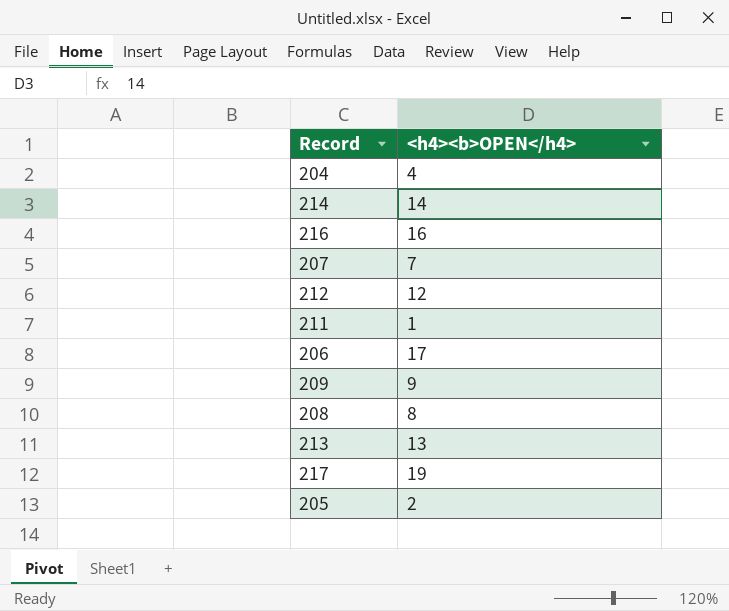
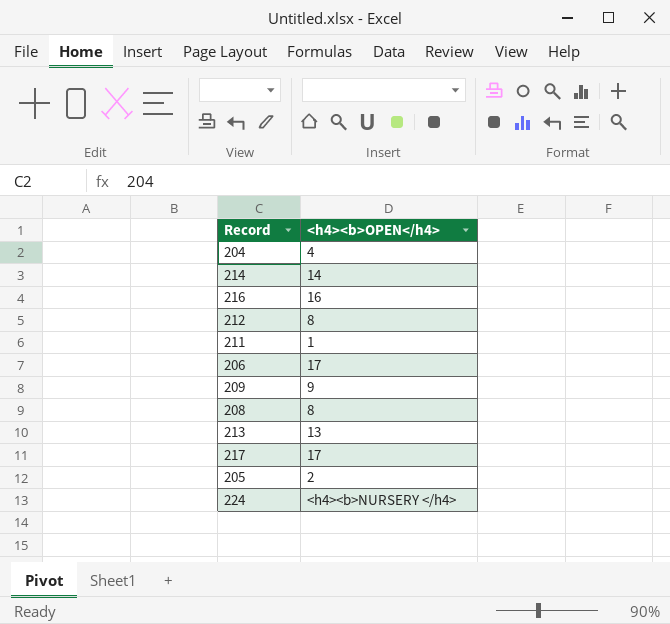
row 207: 7 -> none
212 | <h4><b>OPEN</h4>: 12 -> 8
217 | <h4><b>OPEN</h4>: 19 -> 17
row 224: none -> <h4><b>NURSERY </h4>

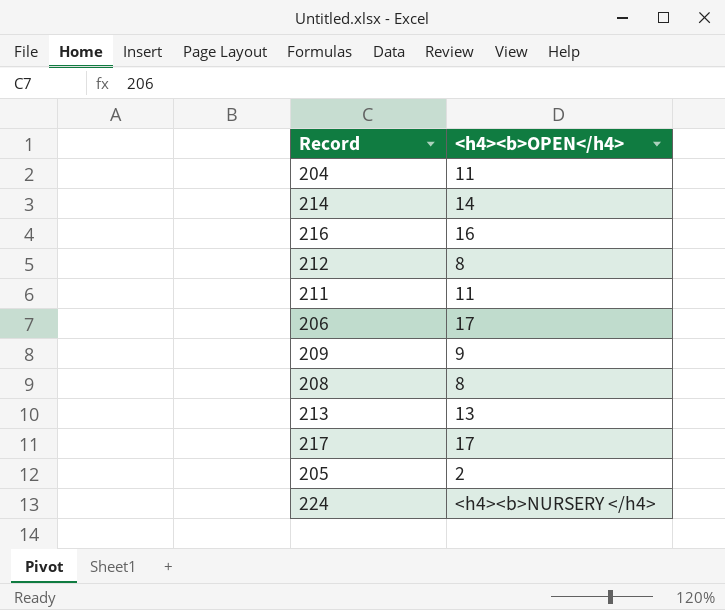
204 | <h4><b>OPEN</h4>: 4 -> 11
211 | <h4><b>OPEN</h4>: 1 -> 11

